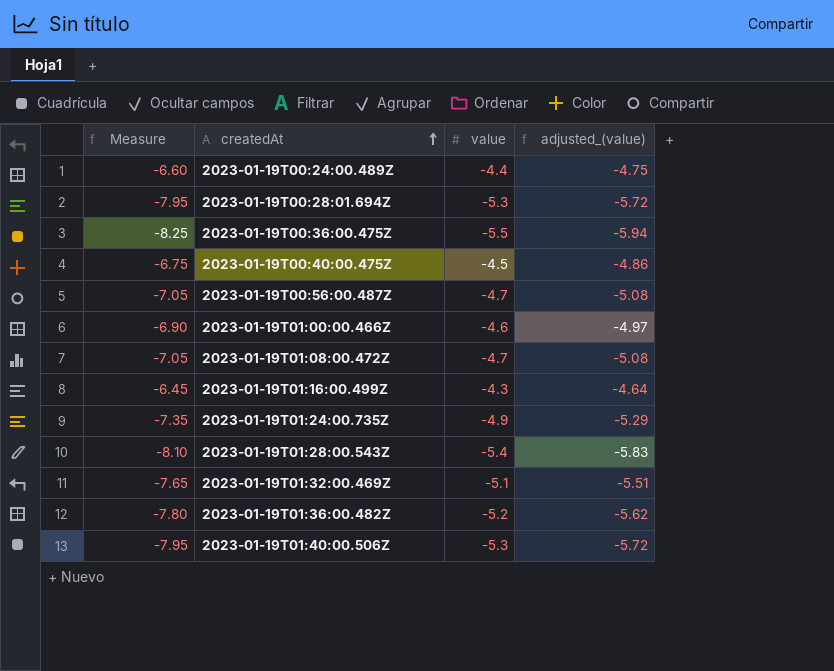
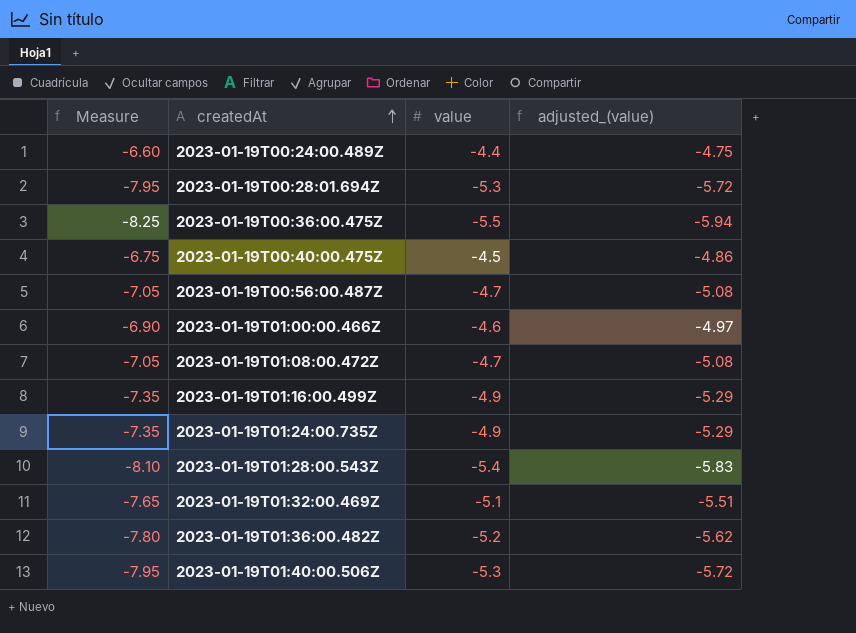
2023-01-19T01:16:00.499Z | Measure: -6.45 -> -7.35
2023-01-19T01:16:00.499Z | value: -4.3 -> -4.9
2023-01-19T01:16:00.499Z | adjusted_(value): -4.64 -> -5.29

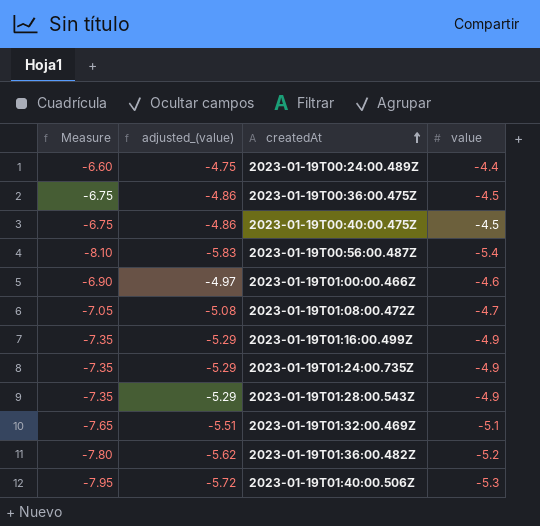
column adjusted_(value) | position: 4 -> 2
row 2023-01-19T00:28:01.694Z: -7.95 | -5.3 | -5.72 -> none
2023-01-19T00:36:00.475Z | Measure: -8.25 -> -6.75
2023-01-19T00:36:00.475Z | adjusted_(value): -5.94 -> -4.86
2023-01-19T00:36:00.475Z | value: -5.5 -> -4.5
2023-01-19T00:56:00.487Z | Measure: -7.05 -> -8.10
2023-01-19T00:56:00.487Z | adjusted_(value): -5.08 -> -5.83
2023-01-19T00:56:00.487Z | value: -4.7 -> -5.4
2023-01-19T01:28:00.543Z | Measure: -8.10 -> -7.35
2023-01-19T01:28:00.543Z | adjusted_(value): -5.83 -> -5.29
2023-01-19T01:28:00.543Z | value: -5.4 -> -4.9

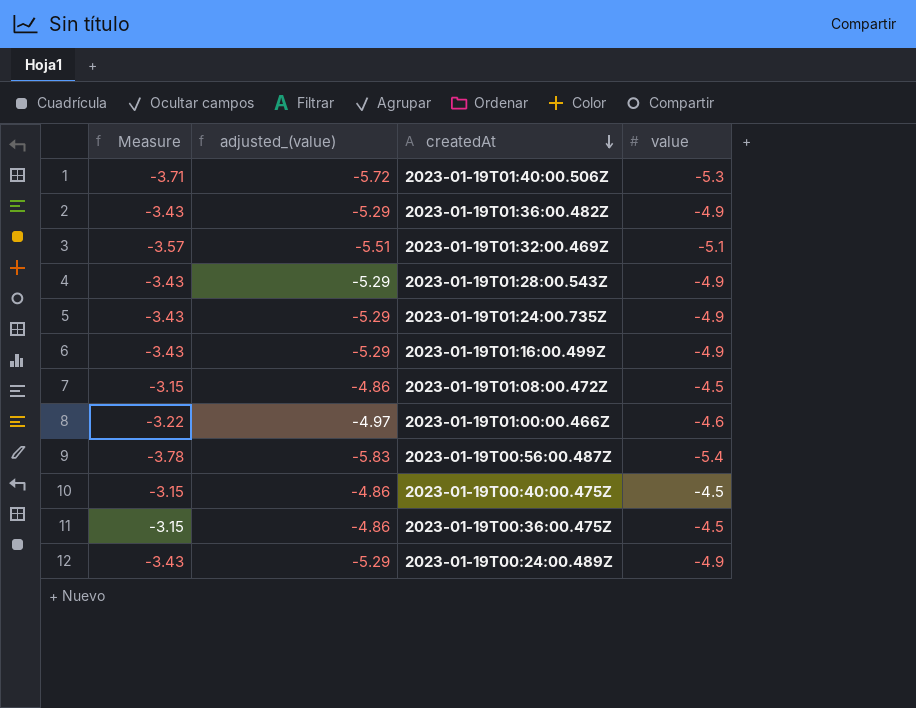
row order: createdAt ascending -> createdAt descending
column Measure | formula: [value] * 1.5 -> [value] * 0.7
2023-01-19T01:36:00.482Z | adjusted_(value): -5.62 -> -5.29
2023-01-19T01:36:00.482Z | value: -5.2 -> -4.9
2023-01-19T01:08:00.472Z | adjusted_(value): -5.08 -> -4.86
2023-01-19T01:08:00.472Z | value: -4.7 -> -4.5
2023-01-19T00:24:00.489Z | adjusted_(value): -4.75 -> -5.29
2023-01-19T00:24:00.489Z | value: -4.4 -> -4.9

